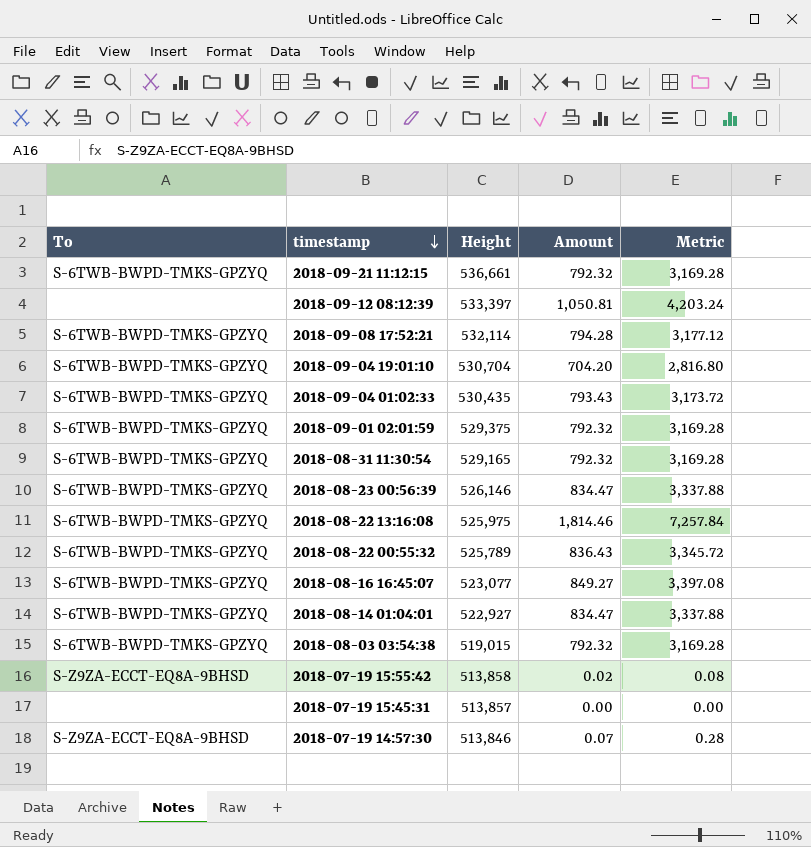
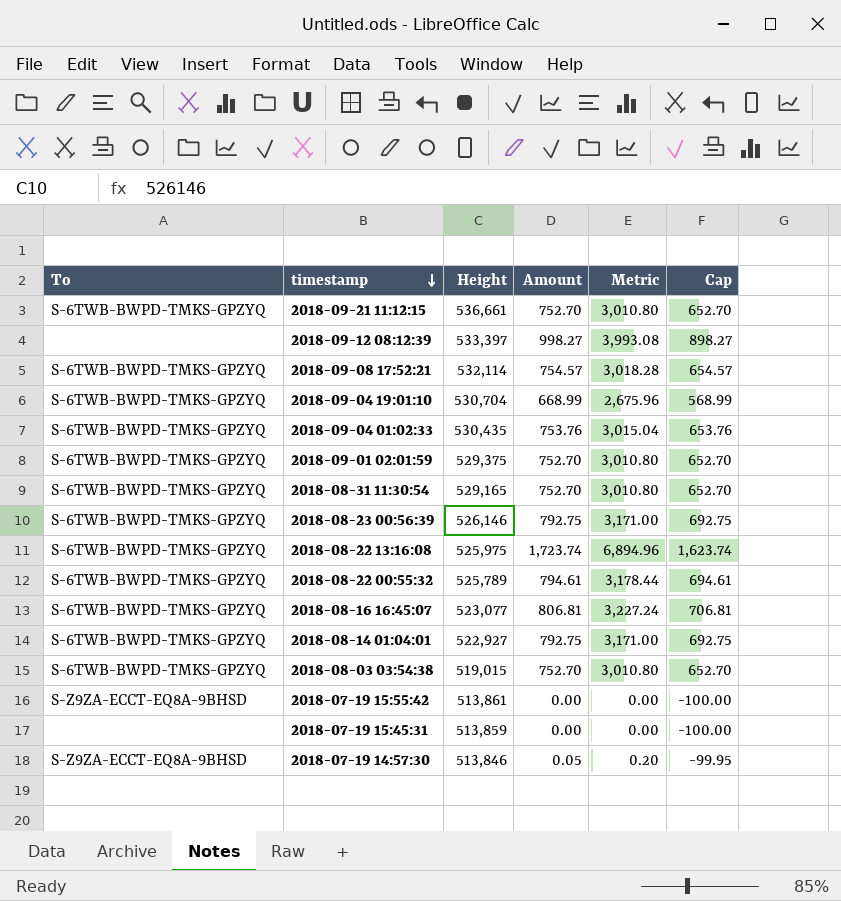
column Cap | formula: none -> [Amount] - 100
2018-09-21 11:12:15 | Amount: 792.32 -> 752.70
2018-09-21 11:12:15 | Metric: 3,169.28 -> 3,010.80
2018-09-12 08:12:39 | Amount: 1,050.81 -> 998.27
2018-09-12 08:12:39 | Metric: 4,203.24 -> 3,993.08
2018-09-08 17:52:21 | Amount: 794.28 -> 754.57
2018-09-08 17:52:21 | Metric: 3,177.12 -> 3,018.28
2018-09-04 19:01:10 | Amount: 704.20 -> 668.99
2018-09-04 19:01:10 | Metric: 2,816.80 -> 2,675.96
2018-09-04 01:02:33 | Amount: 793.43 -> 753.76
2018-09-04 01:02:33 | Metric: 3,173.72 -> 3,015.04
2018-09-01 02:01:59 | Amount: 792.32 -> 752.70
2018-09-01 02:01:59 | Metric: 3,169.28 -> 3,010.80
2018-08-31 11:30:54 | Amount: 792.32 -> 752.70
2018-08-31 11:30:54 | Metric: 3,169.28 -> 3,010.80
2018-08-23 00:56:39 | Amount: 834.47 -> 792.75
2018-08-23 00:56:39 | Metric: 3,337.88 -> 3,171.00
2018-08-22 13:16:08 | Amount: 1,814.46 -> 1,723.74
2018-08-22 13:16:08 | Metric: 7,257.84 -> 6,894.96
2018-08-22 00:55:32 | Amount: 836.43 -> 794.61
2018-08-22 00:55:32 | Metric: 3,345.72 -> 3,178.44
2018-08-16 16:45:07 | Amount: 849.27 -> 806.81
2018-08-16 16:45:07 | Metric: 3,397.08 -> 3,227.24
2018-08-14 01:04:01 | Amount: 834.47 -> 792.75
2018-08-14 01:04:01 | Metric: 3,337.88 -> 3,171.00
2018-08-03 03:54:38 | Amount: 792.32 -> 752.70
2018-08-03 03:54:38 | Metric: 3,169.28 -> 3,010.80
2018-07-19 15:55:42 | Height: 513,858 -> 513,861
2018-07-19 15:55:42 | Amount: 0.02 -> 0.00
2018-07-19 15:55:42 | Metric: 0.08 -> 0.00
2018-07-19 15:45:31 | Height: 513,857 -> 513,859
2018-07-19 14:57:30 | Amount: 0.07 -> 0.05
2018-07-19 14:57:30 | Metric: 0.28 -> 0.20

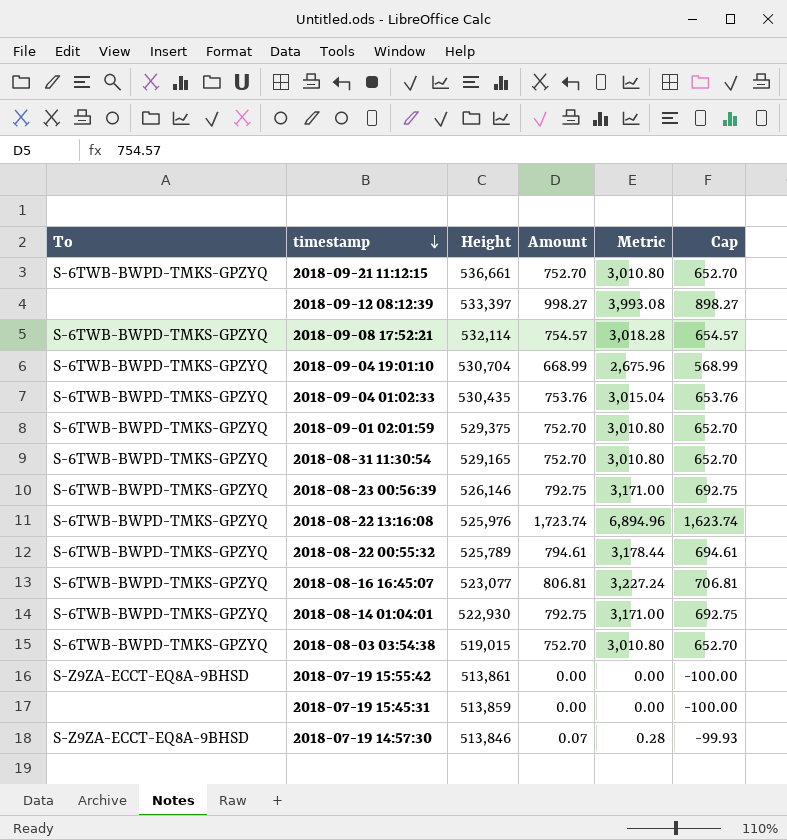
2018-08-22 13:16:08 | Height: 525,975 -> 525,976
2018-08-14 01:04:01 | Height: 522,927 -> 522,930
2018-07-19 14:57:30 | Amount: 0.05 -> 0.07
2018-07-19 14:57:30 | Metric: 0.20 -> 0.28
2018-07-19 14:57:30 | Cap: -99.95 -> -99.93

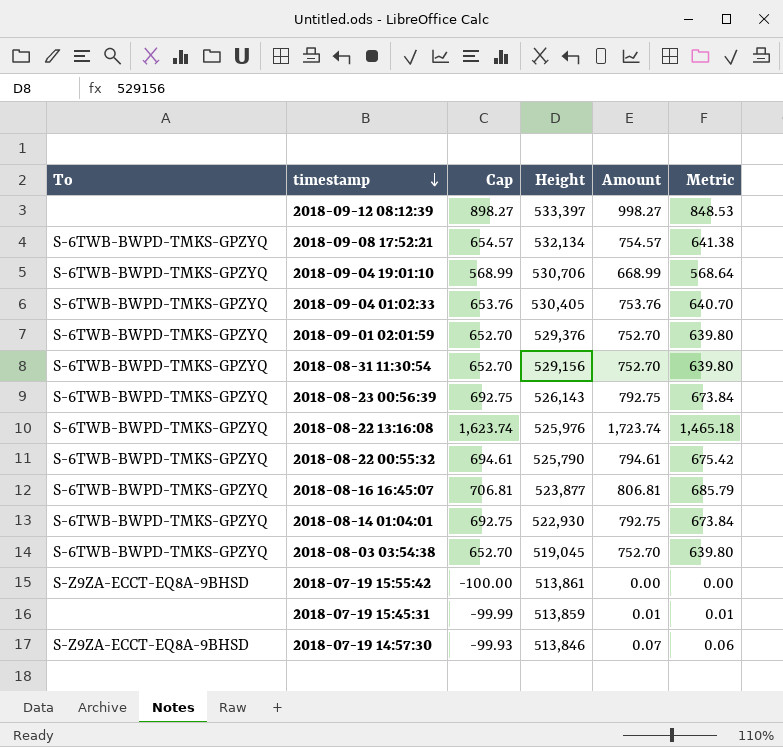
column Cap | position: 6 -> 3
column Metric | formula: [Amount] * 4 -> [Amount] * 0.85
row 2018-09-21 11:12:15: S-6TWB-BWPD-TMKS-GPZYQ | 536,661 | 752.70 | 3,010.80 | 652.70 -> none
2018-09-08 17:52:21 | Height: 532,114 -> 532,134
2018-09-04 19:01:10 | Height: 530,704 -> 530,706
2018-09-04 01:02:33 | Height: 530,435 -> 530,405
2018-09-01 02:01:59 | Height: 529,375 -> 529,376
2018-08-31 11:30:54 | Height: 529,165 -> 529,156
2018-08-23 00:56:39 | Height: 526,146 -> 526,143
2018-08-22 00:55:32 | Height: 525,789 -> 525,790
2018-08-16 16:45:07 | Height: 523,077 -> 523,877
2018-08-03 03:54:38 | Height: 519,015 -> 519,045
2018-07-19 15:45:31 | Cap: -100.00 -> -99.99
2018-07-19 15:45:31 | Amount: 0.00 -> 0.01

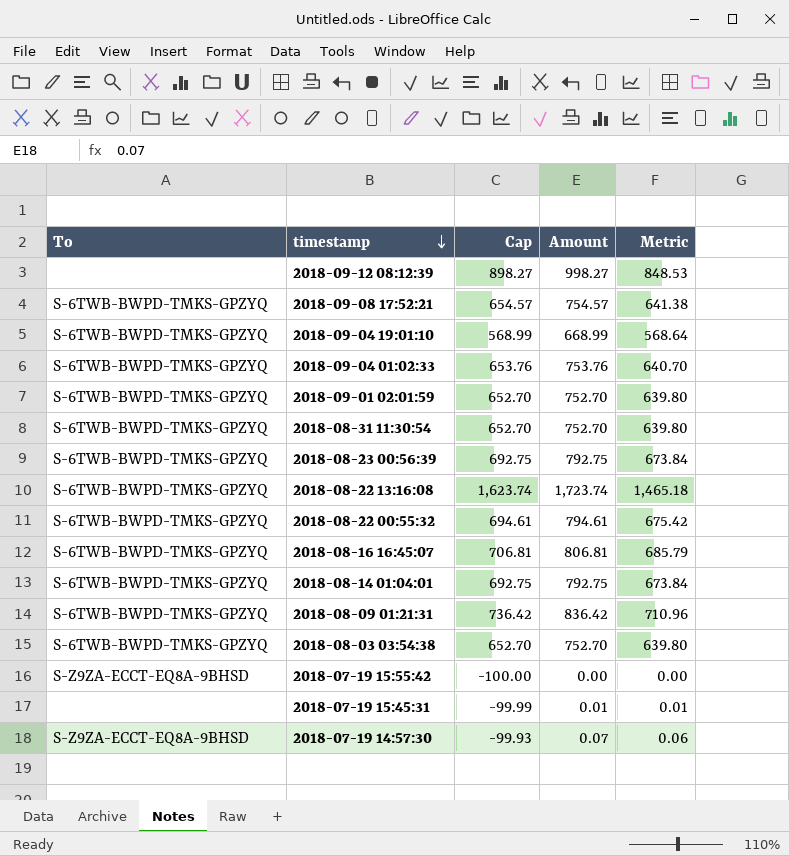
column Height | position: 4 -> none
row 2018-08-09 01:21:31: none -> S-6TWB-BWPD-TMKS-GPZYQ | 736.42 | 836.42 | 710.96

